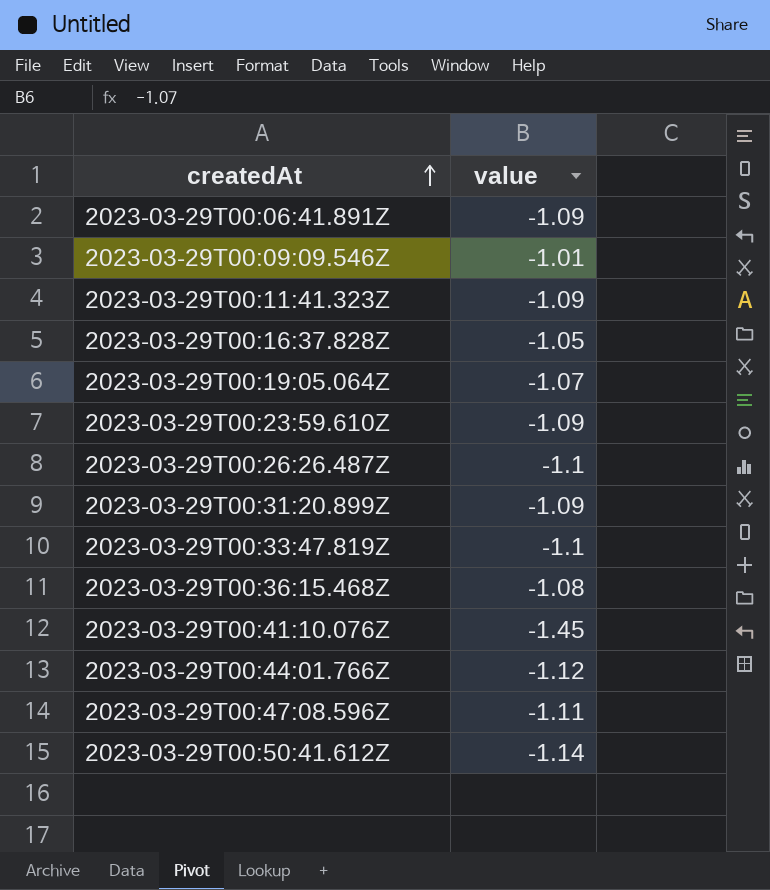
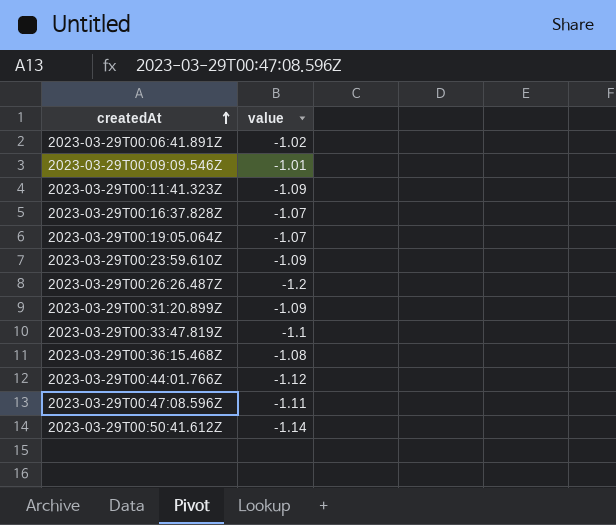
row 2023-03-29T00:41:10.076Z: -1.45 -> none
2023-03-29T00:06:41.891Z | value: -1.09 -> -1.02
2023-03-29T00:16:37.828Z | value: -1.05 -> -1.07
2023-03-29T00:26:26.487Z | value: -1.1 -> -1.2

